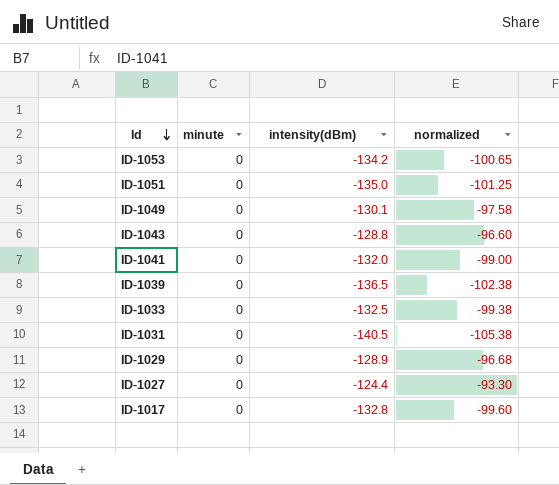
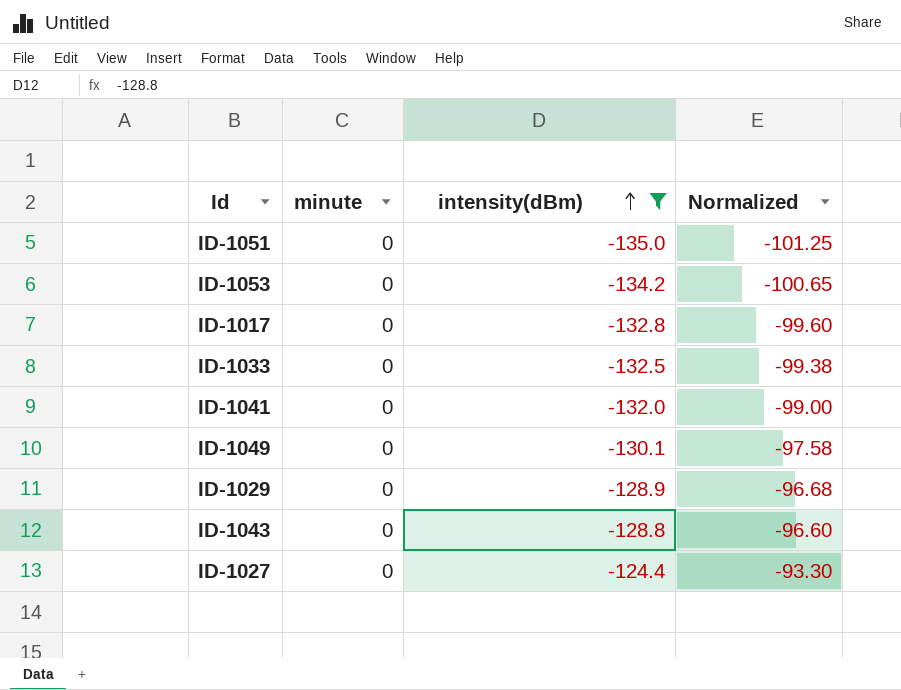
filter: none -> intensity(dBm) >= -135.0
row order: Id descending -> intensity(dBm) ascending
column name: normalized -> Normalized

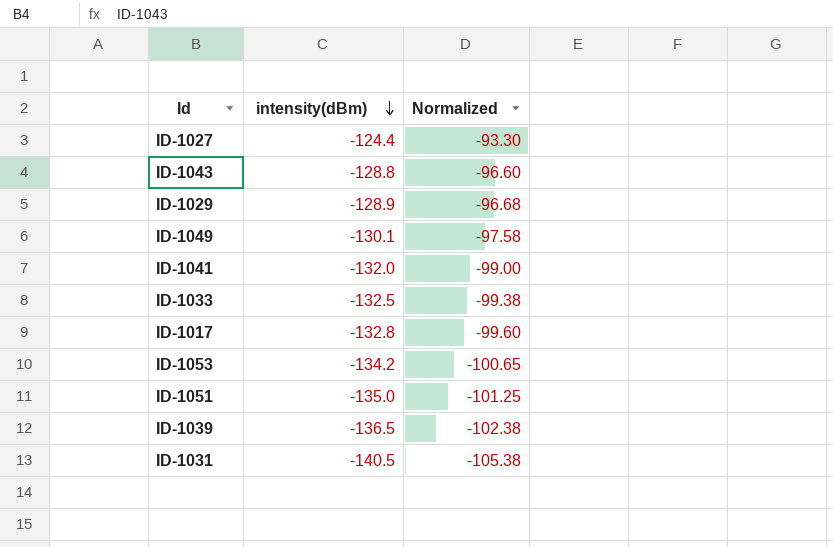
filter: intensity(dBm) >= -135.0 -> none
row order: intensity(dBm) ascending -> intensity(dBm) descending
column minute | position: 2 -> none

